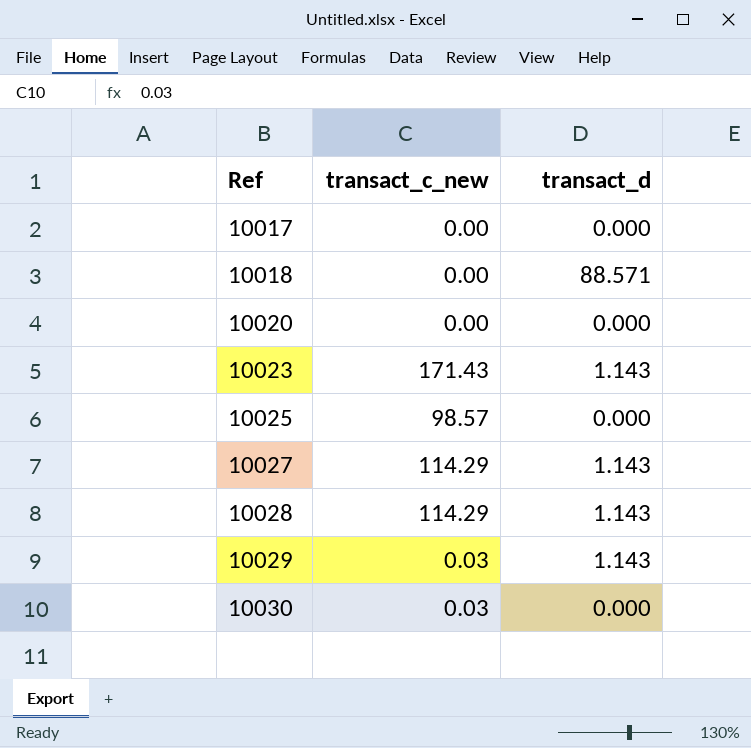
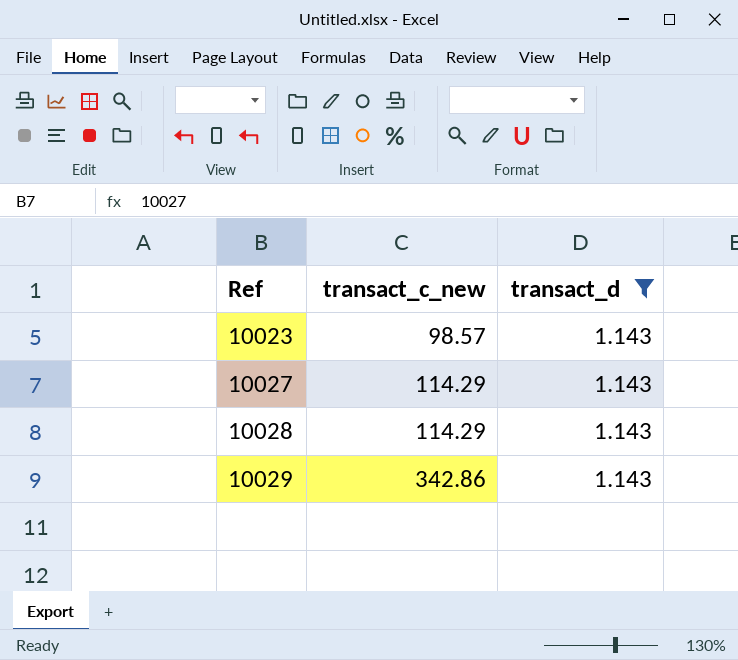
filter: none -> transact_d = 1.143
10023 | transact_c_new: 171.43 -> 98.57
10029 | transact_c_new: 0.03 -> 342.86

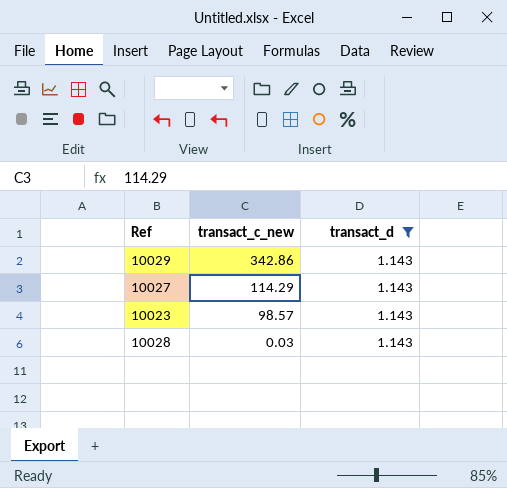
row order: Ref ascending -> transact_c_new descending
10028 | transact_c_new: 114.29 -> 0.03

